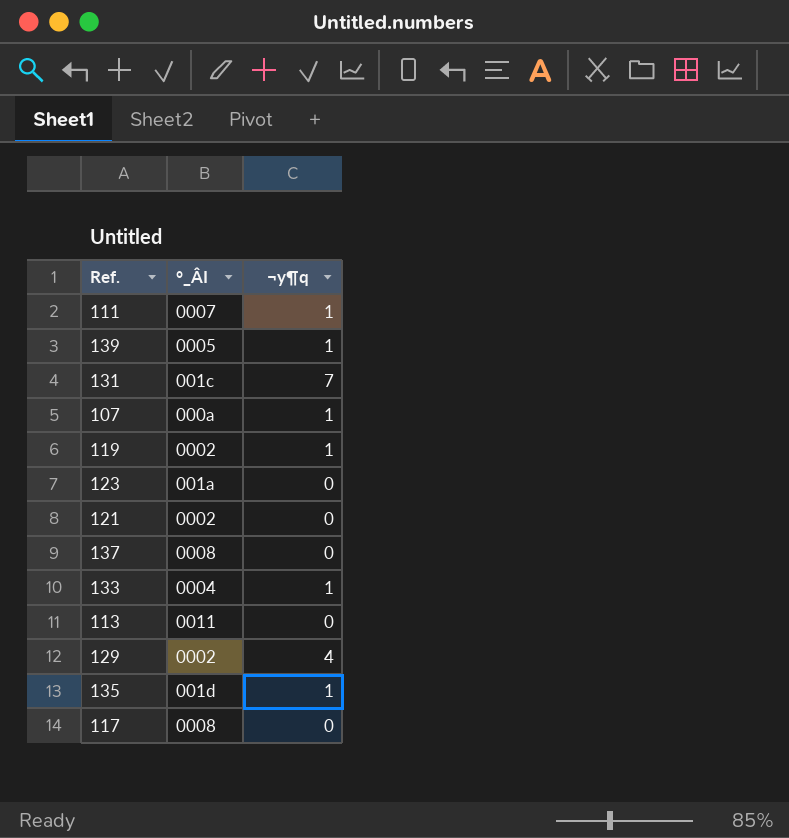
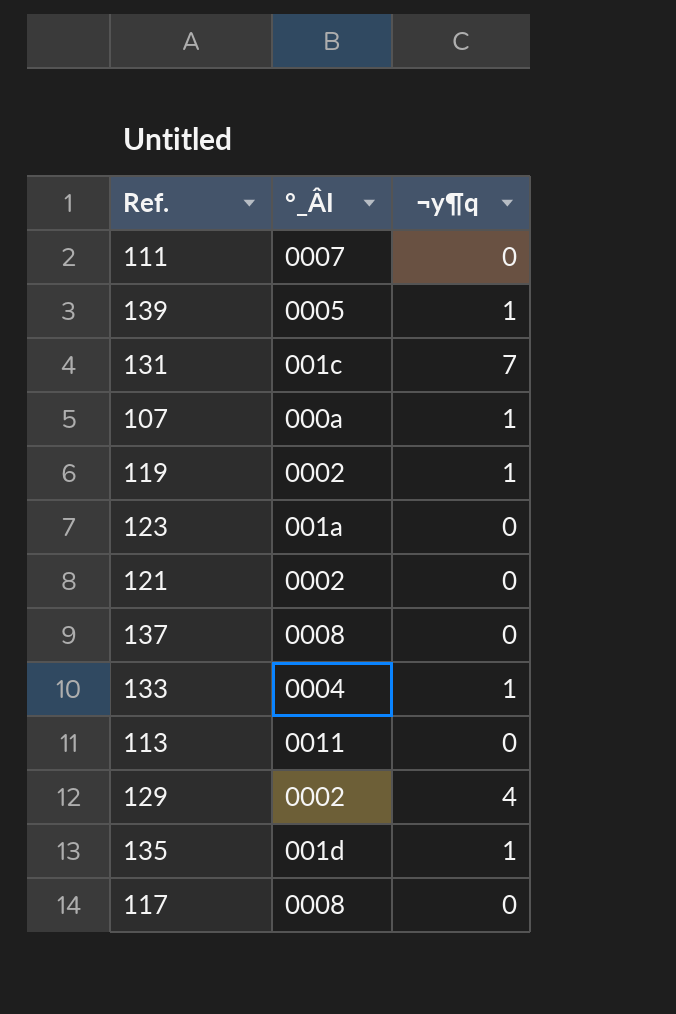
111 | ¬y¶q: 1 -> 0

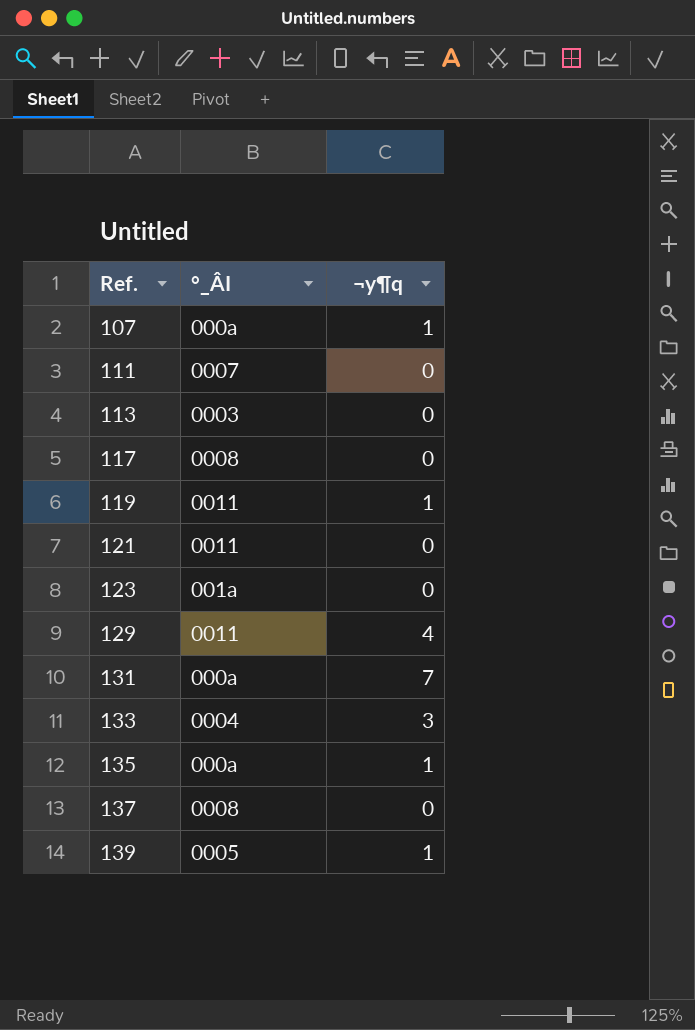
row order: none -> Ref. ascending
113 | °_ÂI: 0011 -> 0003
119 | °_ÂI: 0002 -> 0011
121 | °_ÂI: 0002 -> 0011
129 | °_ÂI: 0002 -> 0011
131 | °_ÂI: 001c -> 000a
133 | ¬y¶q: 1 -> 3
135 | °_ÂI: 001d -> 000a

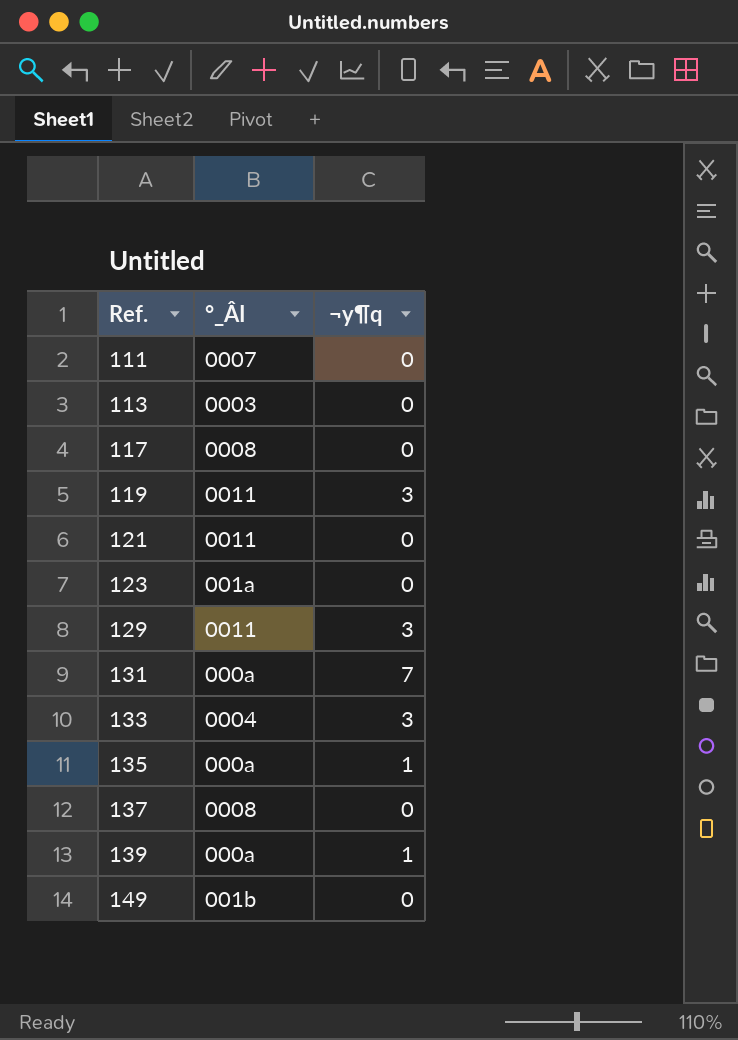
row 107: 000a | 1 -> none
119 | ¬y¶q: 1 -> 3
129 | ¬y¶q: 4 -> 3
139 | °_ÂI: 0005 -> 000a
row 149: none -> 001b | 0

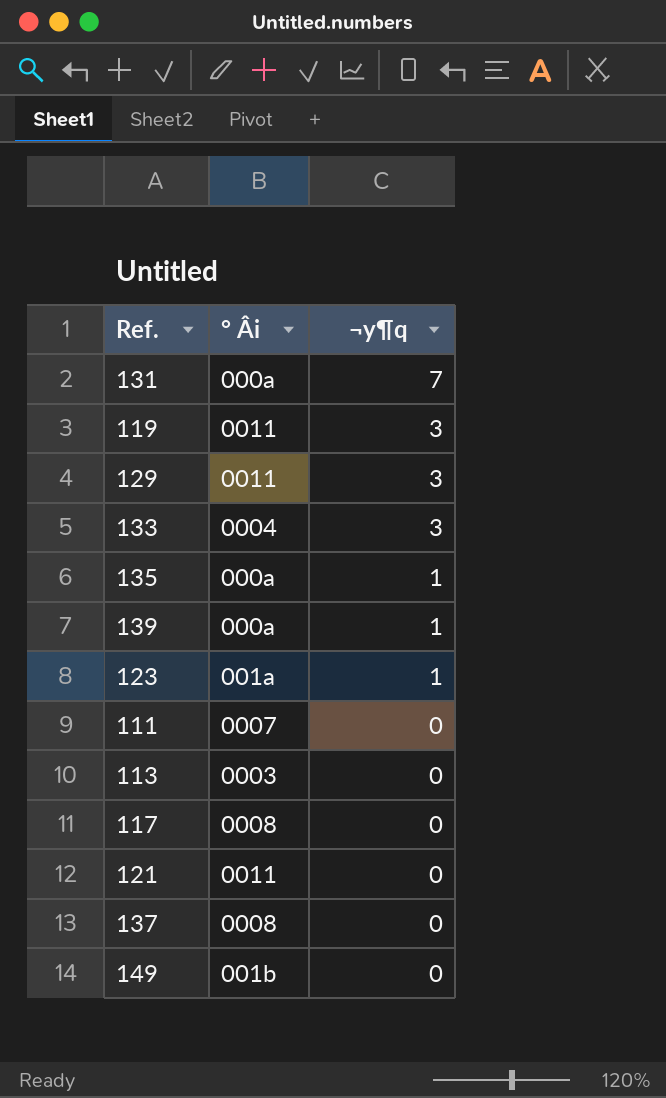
row order: Ref. ascending -> ¬y¶q descending
column name: °_ÂI -> ° Âi
123 | ¬y¶q: 0 -> 1

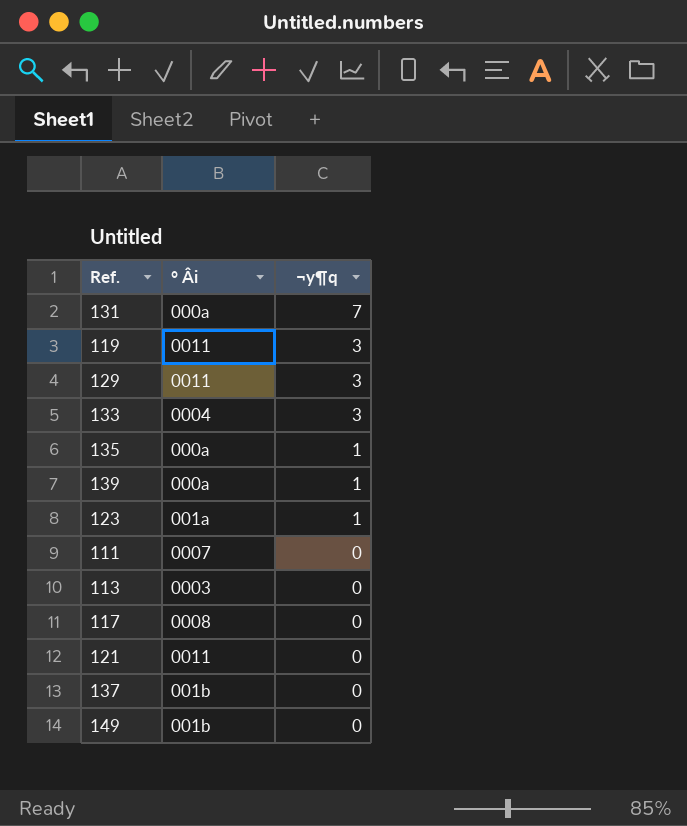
137 | ° Âi: 0008 -> 001b

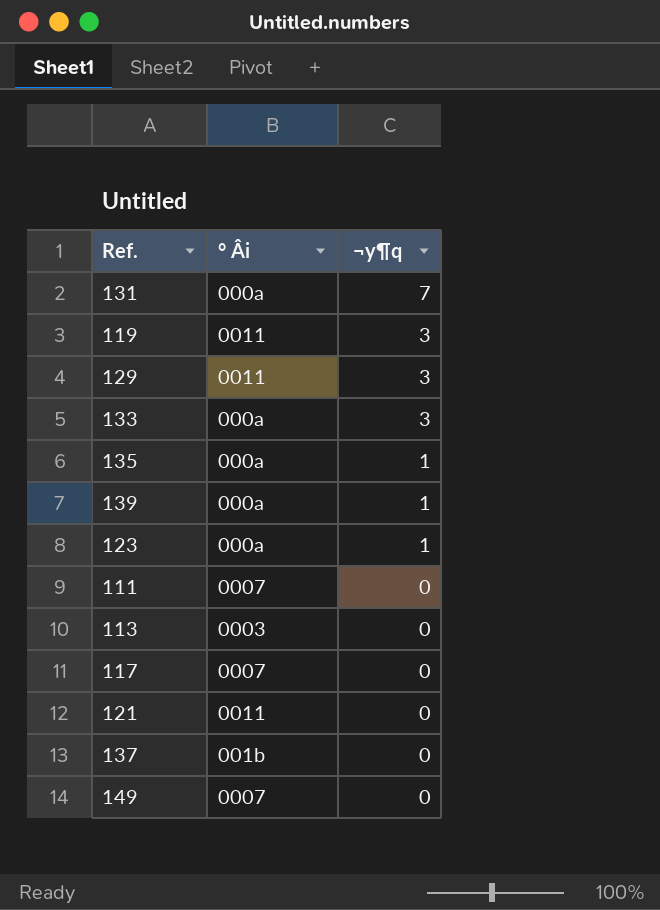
133 | ° Âi: 0004 -> 000a
123 | ° Âi: 001a -> 000a
117 | ° Âi: 0008 -> 0007
149 | ° Âi: 001b -> 0007

